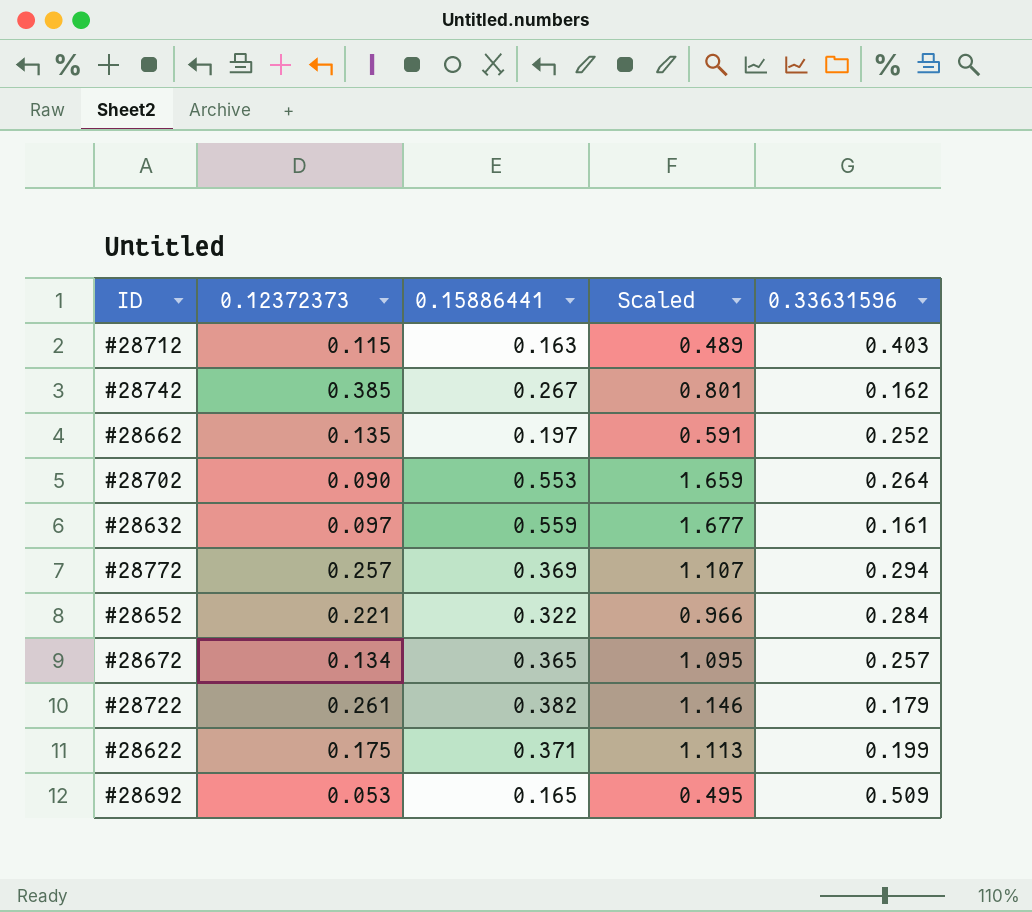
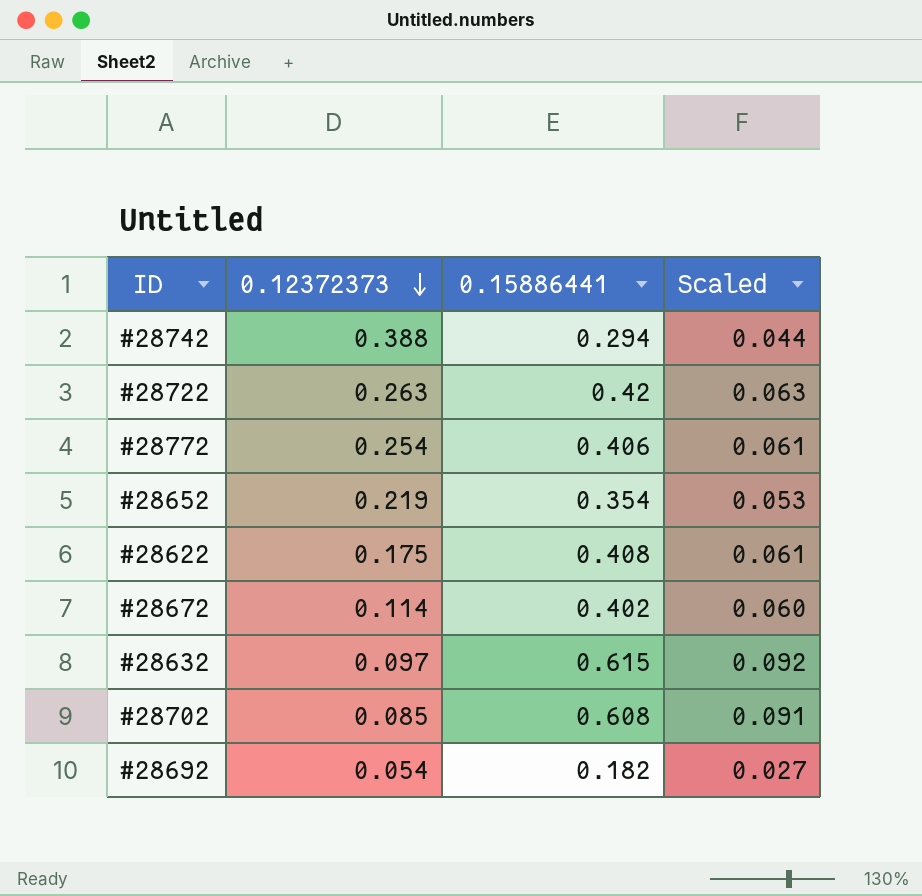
row order: none -> 0.12372373 descending
column 0.33631596 | position: 5 -> none
column Scaled | formula: [0.15886441] * 3 -> [0.15886441] * 0.15
row #28712: 0.115 | 0.163 | 0.489 | 0.403 -> none
row #28662: 0.135 | 0.197 | 0.591 | 0.252 -> none
#28742 | 0.12372373: 0.385 -> 0.388
#28742 | 0.15886441: 0.267 -> 0.294
#28722 | 0.12372373: 0.261 -> 0.263
#28722 | 0.15886441: 0.382 -> 0.42
#28772 | 0.12372373: 0.257 -> 0.254
#28772 | 0.15886441: 0.369 -> 0.406
#28652 | 0.12372373: 0.221 -> 0.219
#28652 | 0.15886441: 0.322 -> 0.354
#28622 | 0.15886441: 0.371 -> 0.408
#28672 | 0.12372373: 0.134 -> 0.114
#28672 | 0.15886441: 0.365 -> 0.402
#28632 | 0.15886441: 0.559 -> 0.615
#28702 | 0.12372373: 0.090 -> 0.085
#28702 | 0.15886441: 0.553 -> 0.608
#28692 | 0.12372373: 0.053 -> 0.054
#28692 | 0.15886441: 0.165 -> 0.182

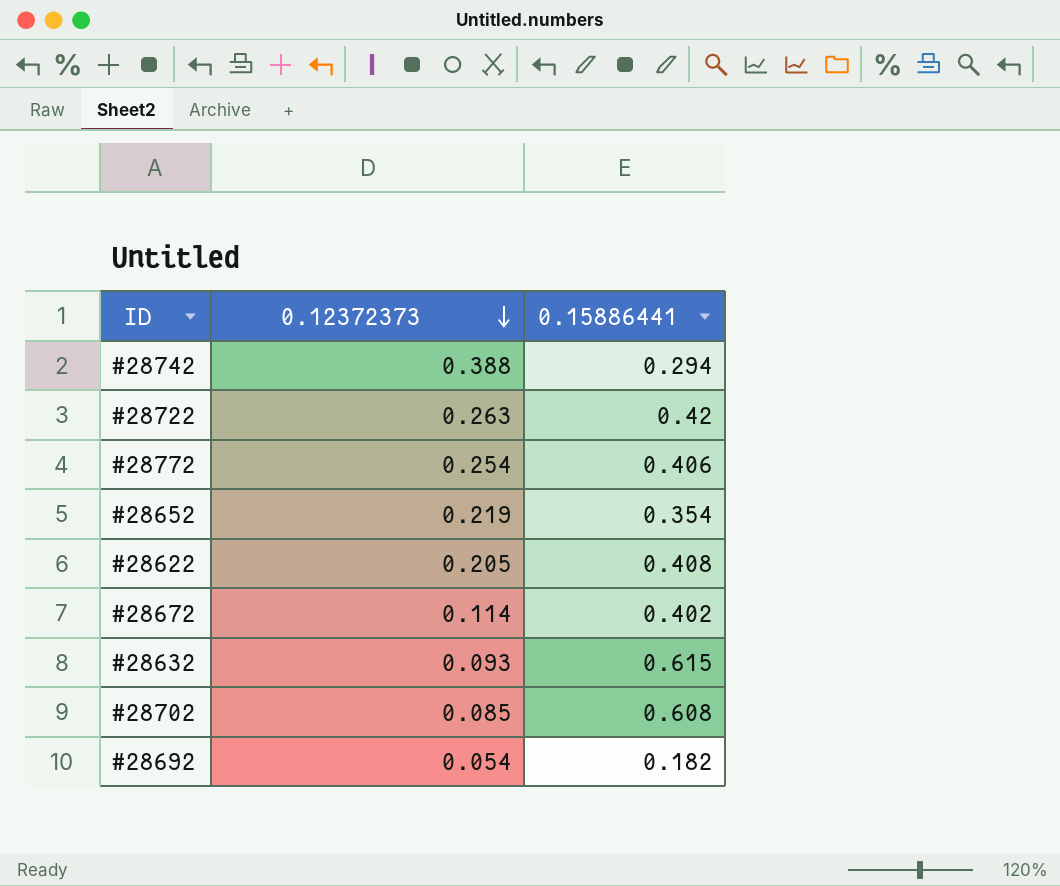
column Scaled | formula: [0.15886441] * 0.15 -> none
#28622 | 0.12372373: 0.175 -> 0.205
#28632 | 0.12372373: 0.097 -> 0.093

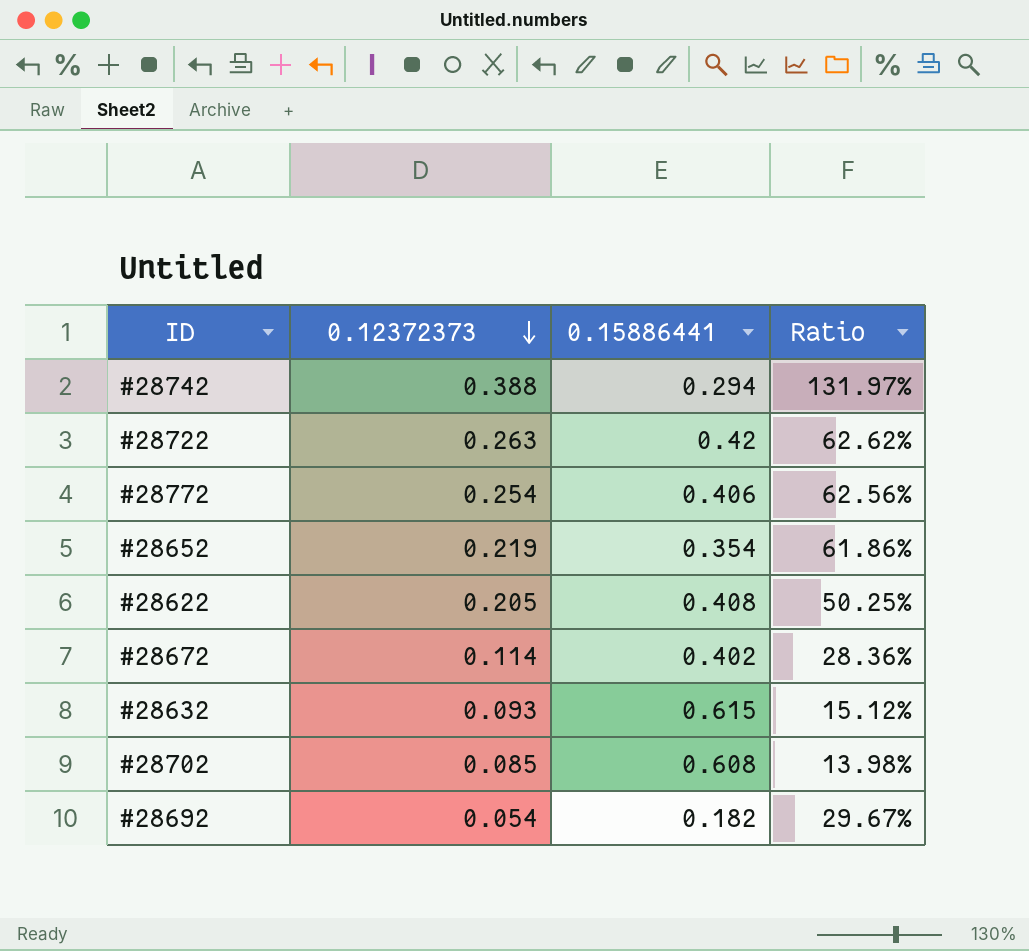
column Ratio | formula: none -> [0.12372373] / [0.15886441]

